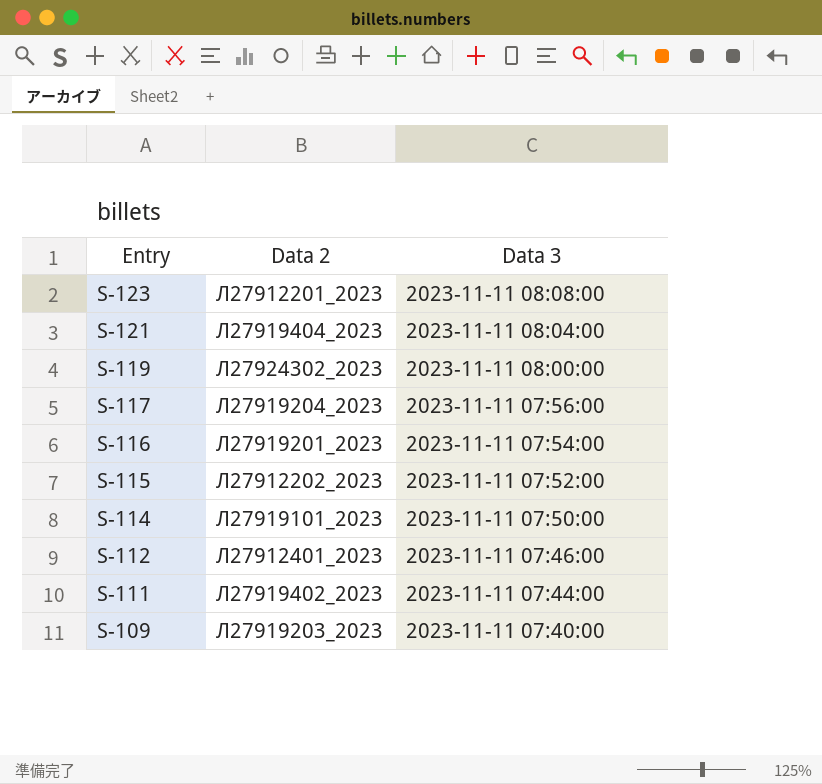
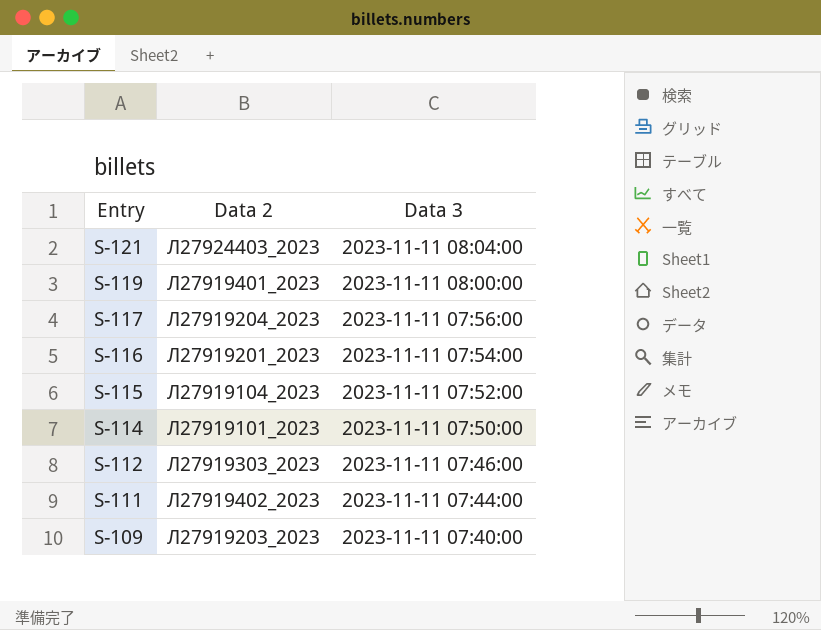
row S-123: Л27912201_2023 | 2023-11-11 08:08:00 -> none
S-121 | Data 2: Л27919404_2023 -> Л27924403_2023
S-119 | Data 2: Л27924302_2023 -> Л27919401_2023
S-115 | Data 2: Л27912202_2023 -> Л27919104_2023
S-112 | Data 2: Л27912401_2023 -> Л27919303_2023

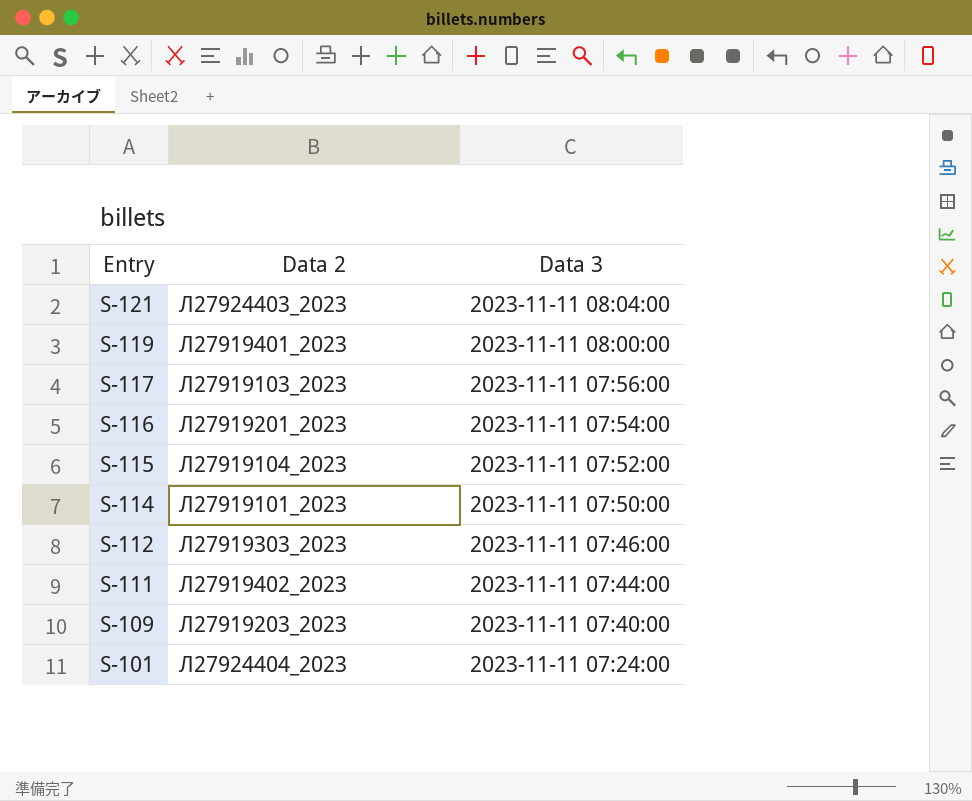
S-117 | Data 2: Л27919204_2023 -> Л27919103_2023
row S-101: none -> Л27924404_2023 | 2023-11-11 07:24:00

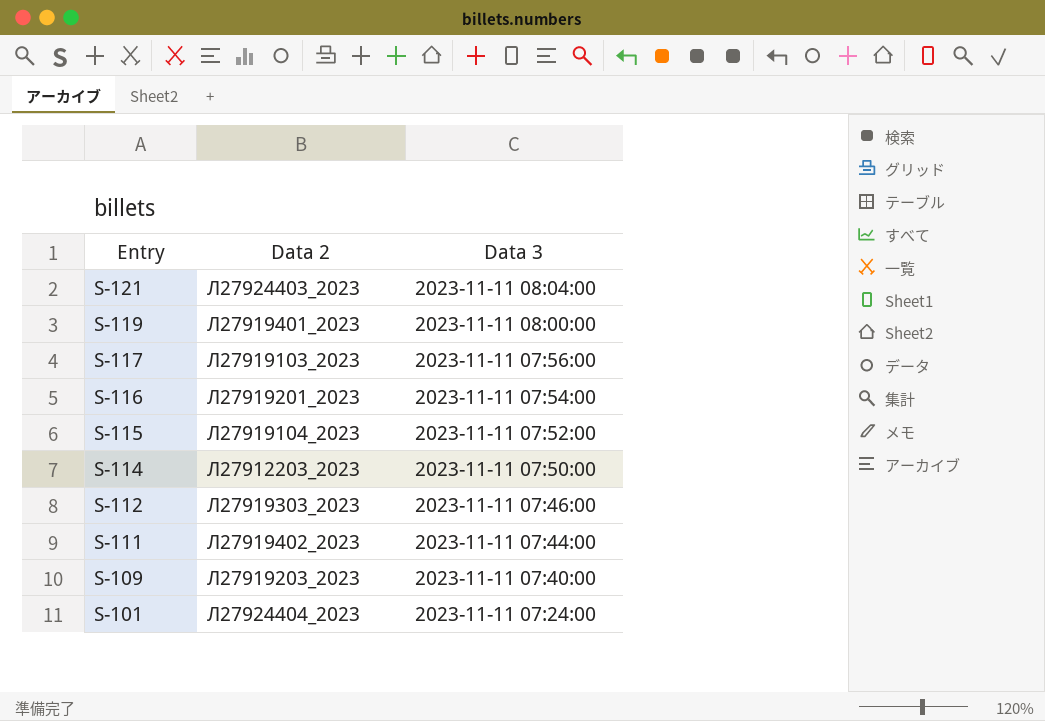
S-114 | Data 2: Л27919101_2023 -> Л27912203_2023

